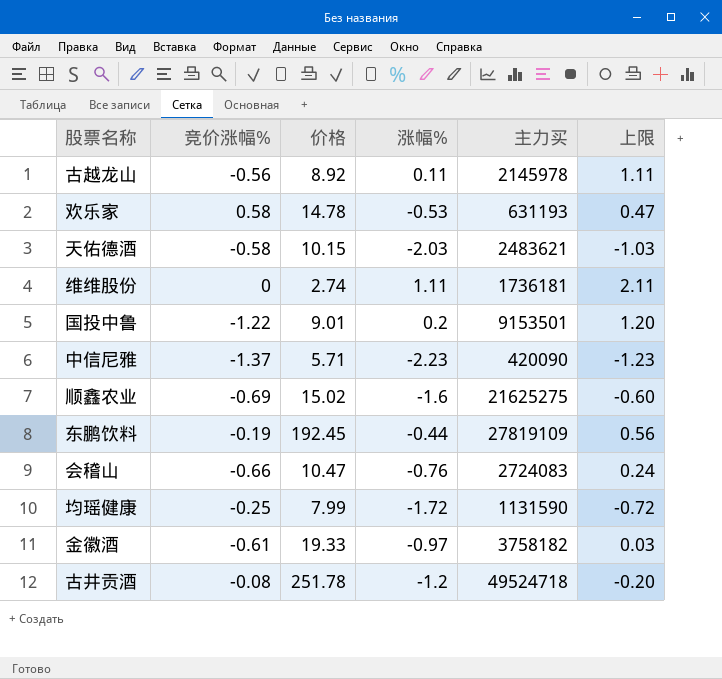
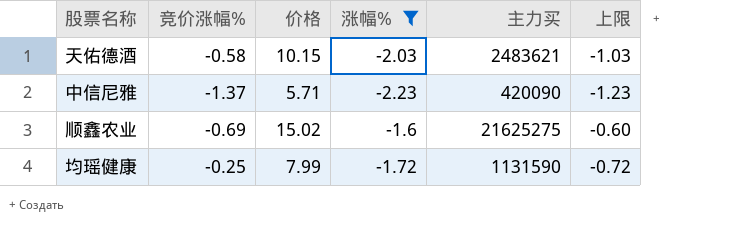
filter: none -> 涨幅% <= -1.6

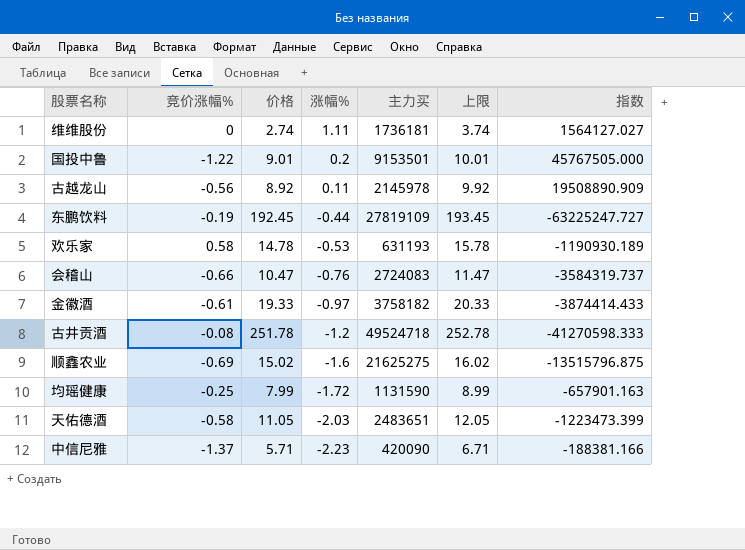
filter: 涨幅% <= -1.6 -> none
row order: none -> 涨幅% descending
column 上限 | formula: [涨幅%] + 1 -> [价格] + 1
column 指数 | formula: none -> [主力买] / [涨幅%]
天佑德酒 | 价格: 10.15 -> 11.05
天佑德酒 | 主力买: 2483621 -> 2483651

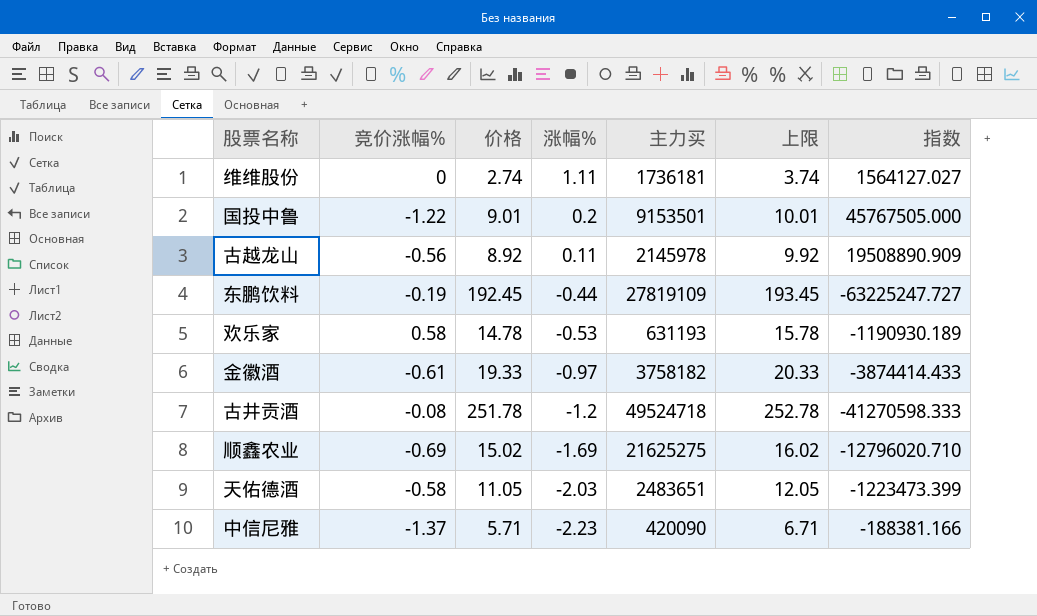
row 会稽山: -0.66 | 10.47 | -0.76 | 2724083 | 11.47 | -3584319.737 -> none
row 均瑶健康: -0.25 | 7.99 | -1.72 | 1131590 | 8.99 | -657901.163 -> none
顺鑫农业 | 涨幅%: -1.6 -> -1.69
顺鑫农业 | 指数: -13515796.875 -> -12796020.710

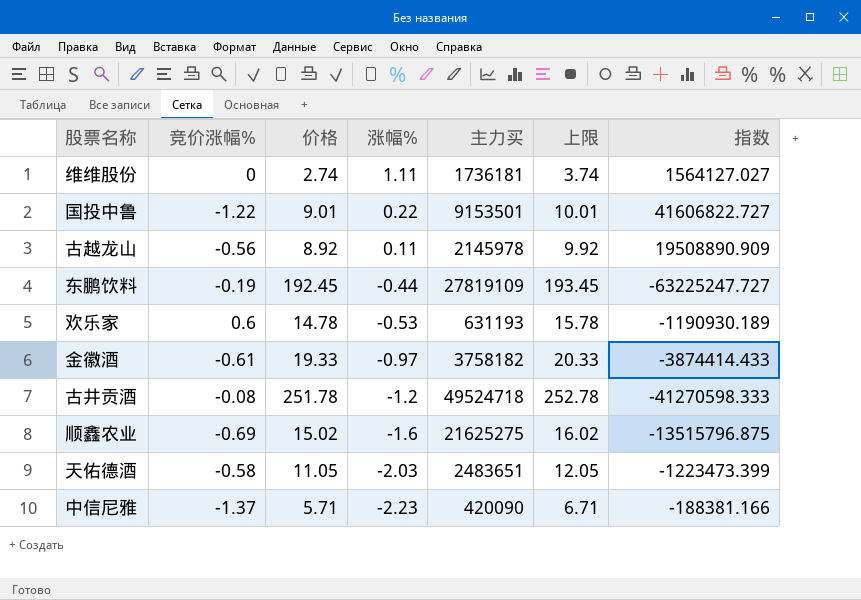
国投中鲁 | 涨幅%: 0.2 -> 0.22
国投中鲁 | 指数: 45767505.000 -> 41606822.727
欢乐家 | 竞价涨幅%: 0.58 -> 0.6
顺鑫农业 | 涨幅%: -1.69 -> -1.6
顺鑫农业 | 指数: -12796020.710 -> -13515796.875

